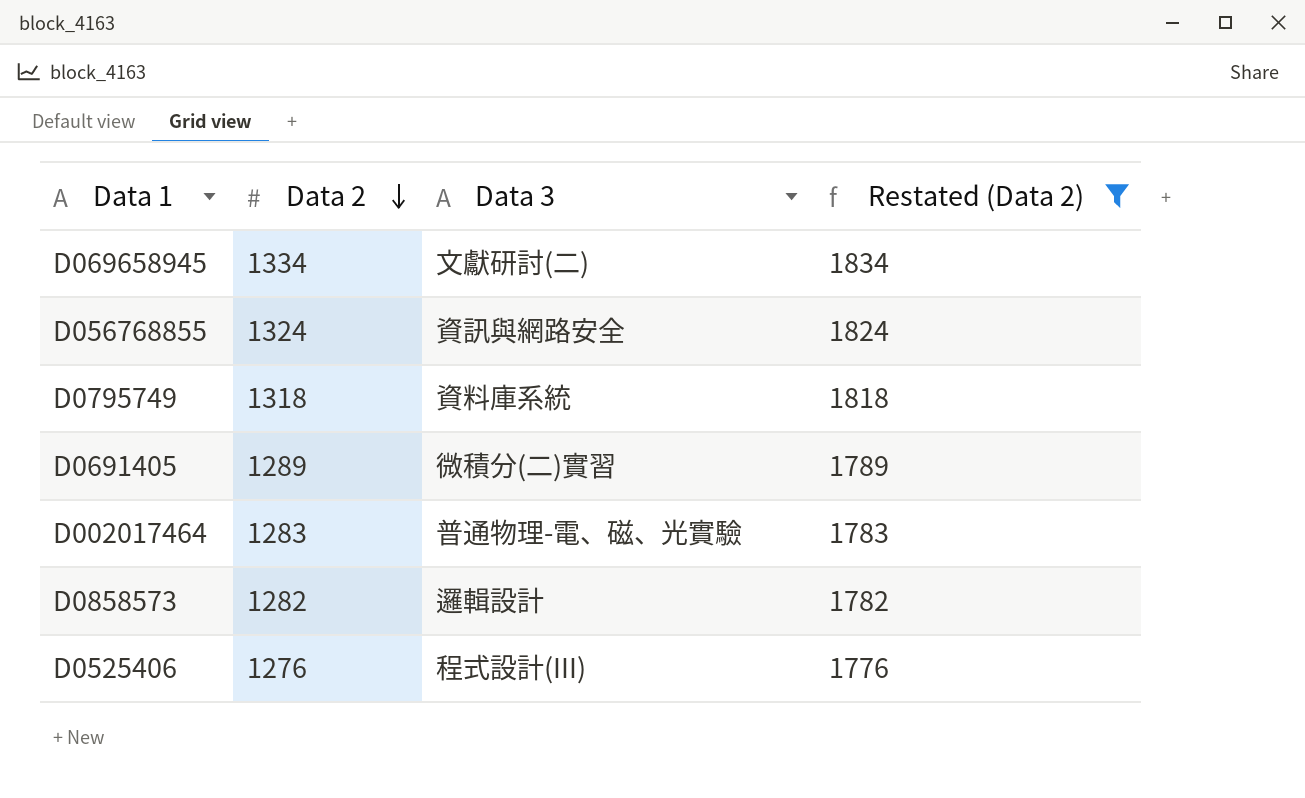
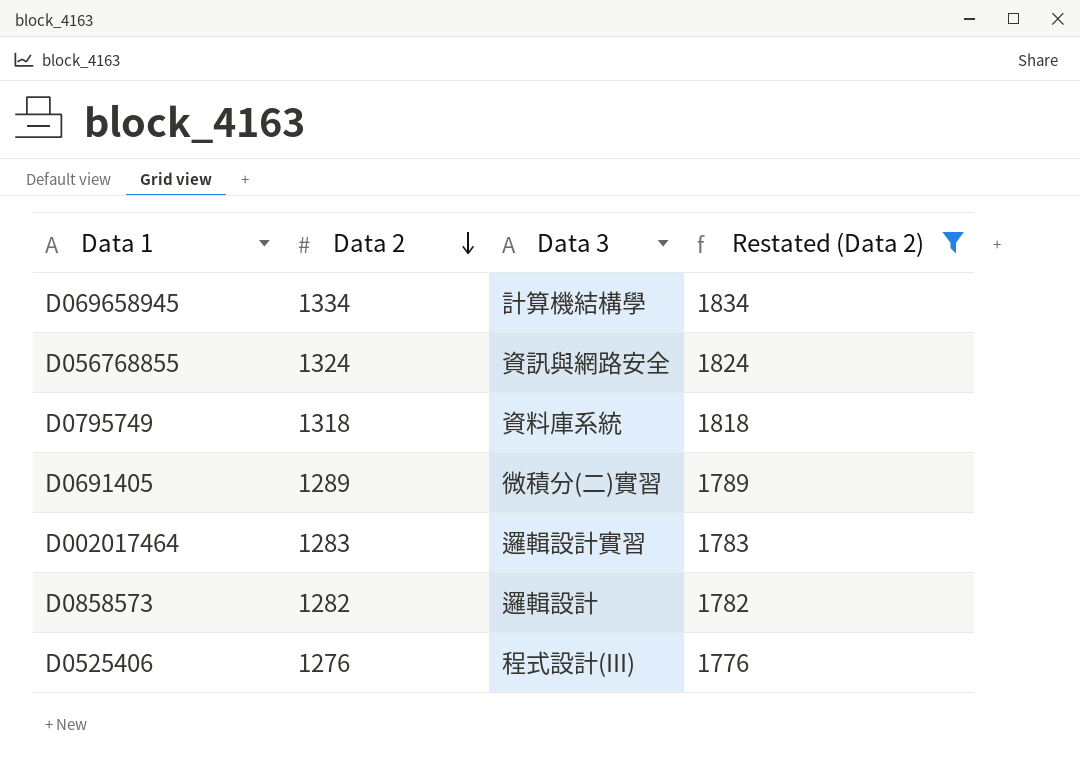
D069658945 | Data 3: 文獻研討(二) -> 計算機結構學
D002017464 | Data 3: 普通物理-電、磁、光實驗 -> 邏輯設計實習

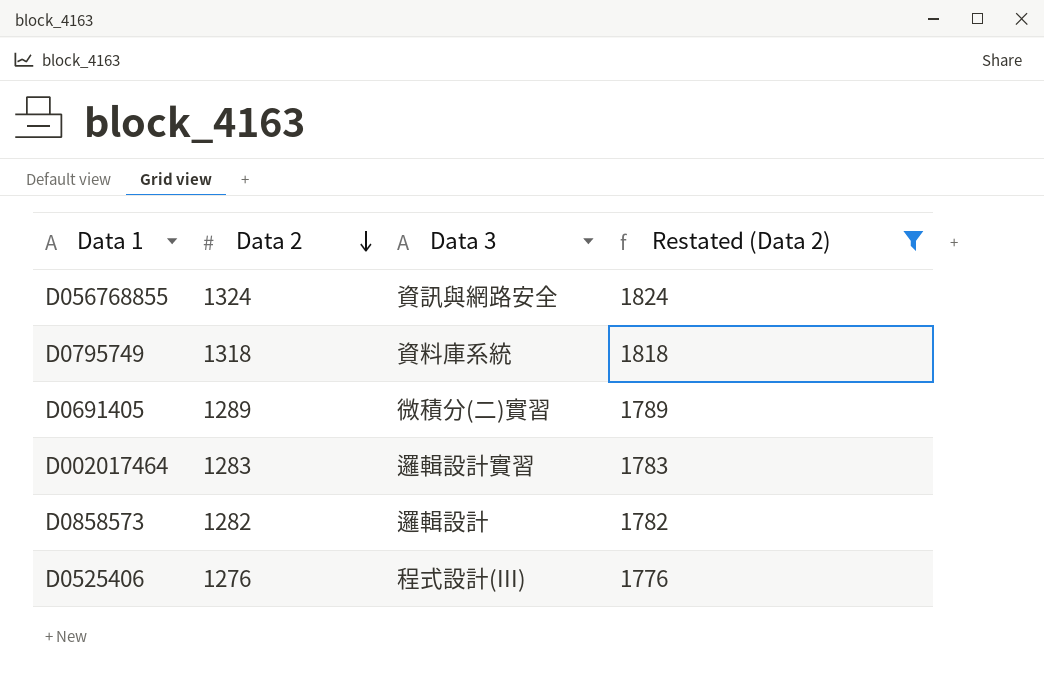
row D069658945: 1334 | 計算機結構學 | 1834 -> none

